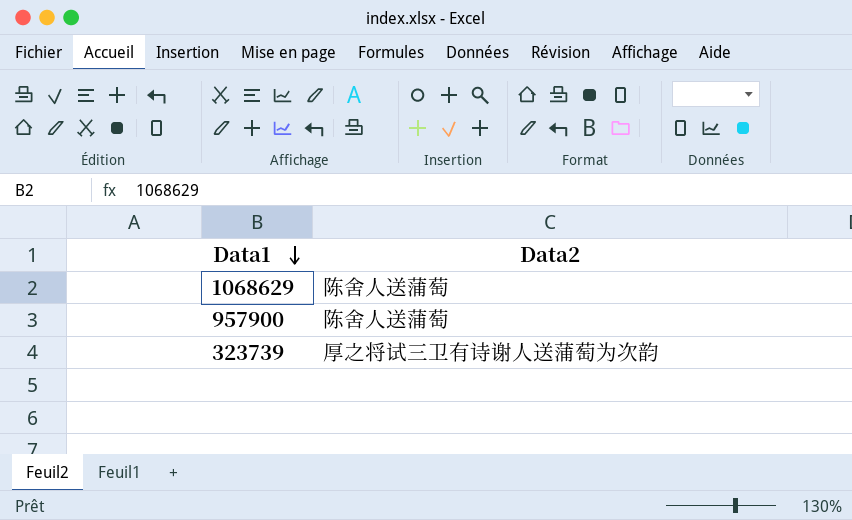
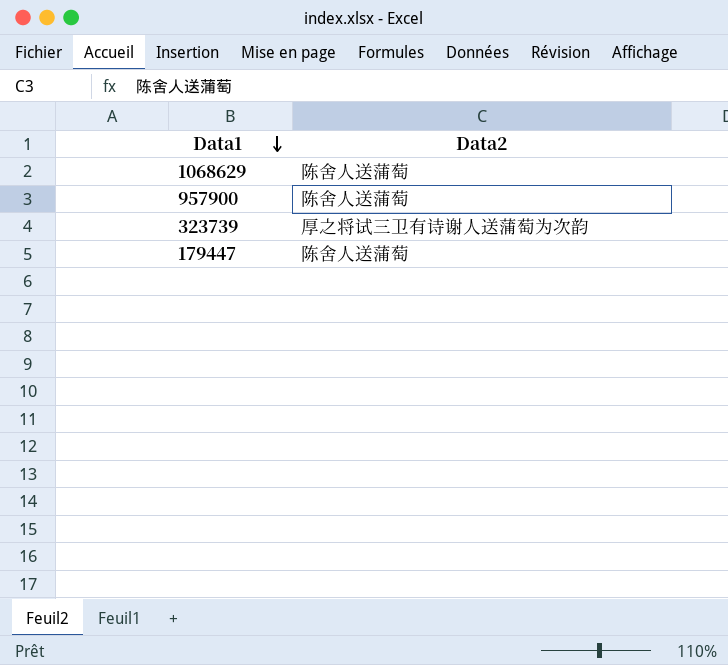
row 179447: none -> 陈舍人送蒲萄

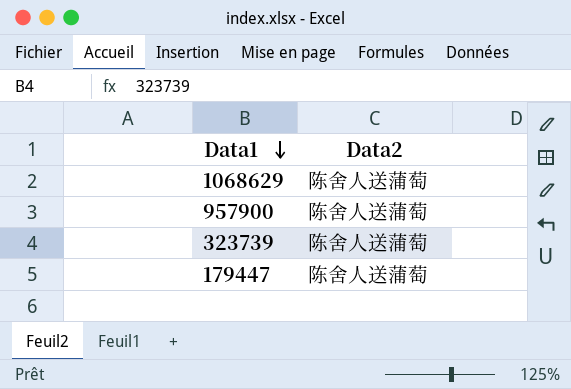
323739 | Data2: 厚之将试三卫有诗谢人送蒲萄为次韵 -> 陈舍人送蒲萄

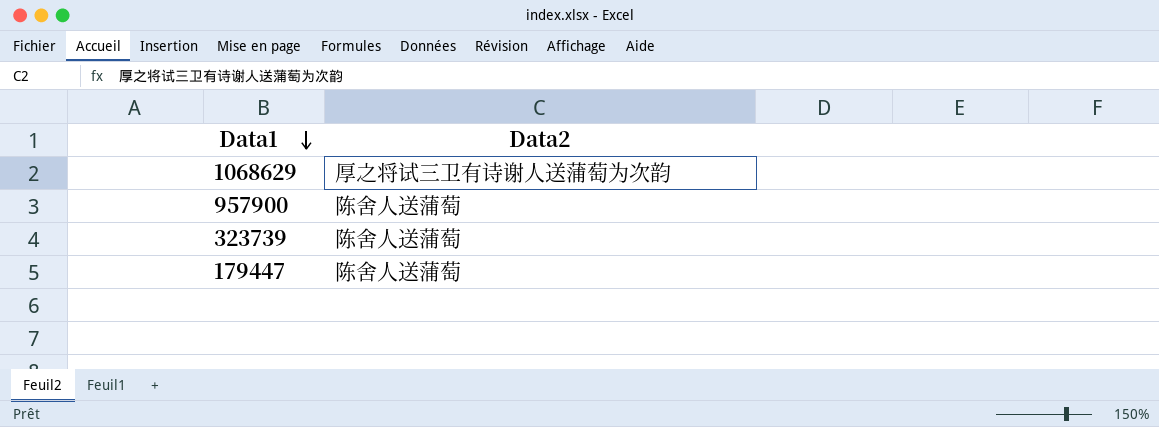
1068629 | Data2: 陈舍人送蒲萄 -> 厚之将试三卫有诗谢人送蒲萄为次韵

